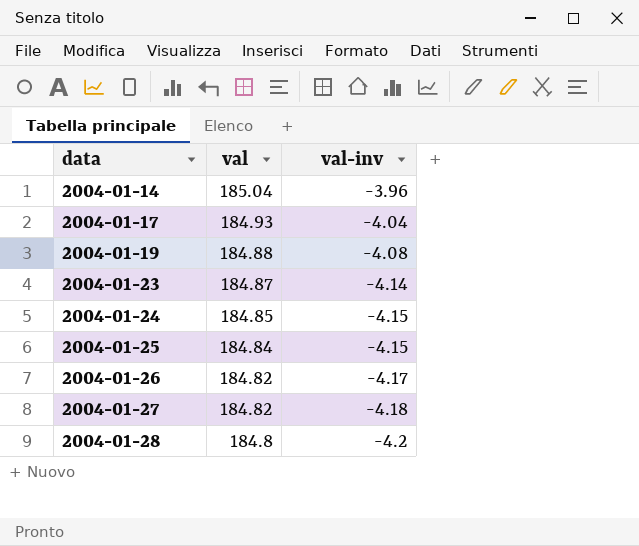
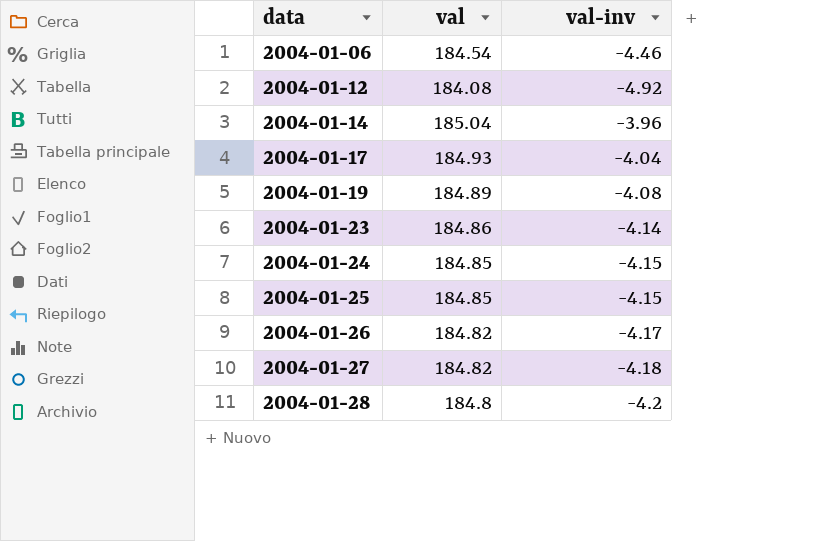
row 2004-01-06: none -> 184.54 | -4.46
row 2004-01-12: none -> 184.08 | -4.92
2004-01-19 | val: 184.88 -> 184.89
2004-01-23 | val: 184.87 -> 184.86
2004-01-25 | val: 184.84 -> 184.85

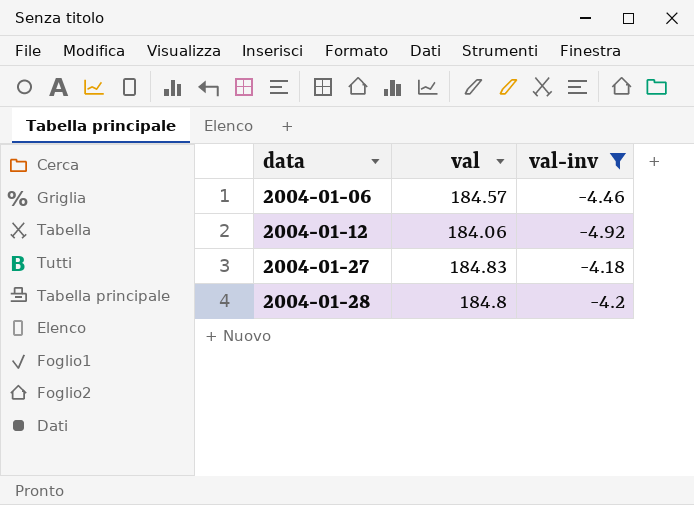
filter: none -> val-inv <= -4.18
2004-01-06 | val: 184.54 -> 184.57
2004-01-12 | val: 184.08 -> 184.06
2004-01-27 | val: 184.82 -> 184.83

